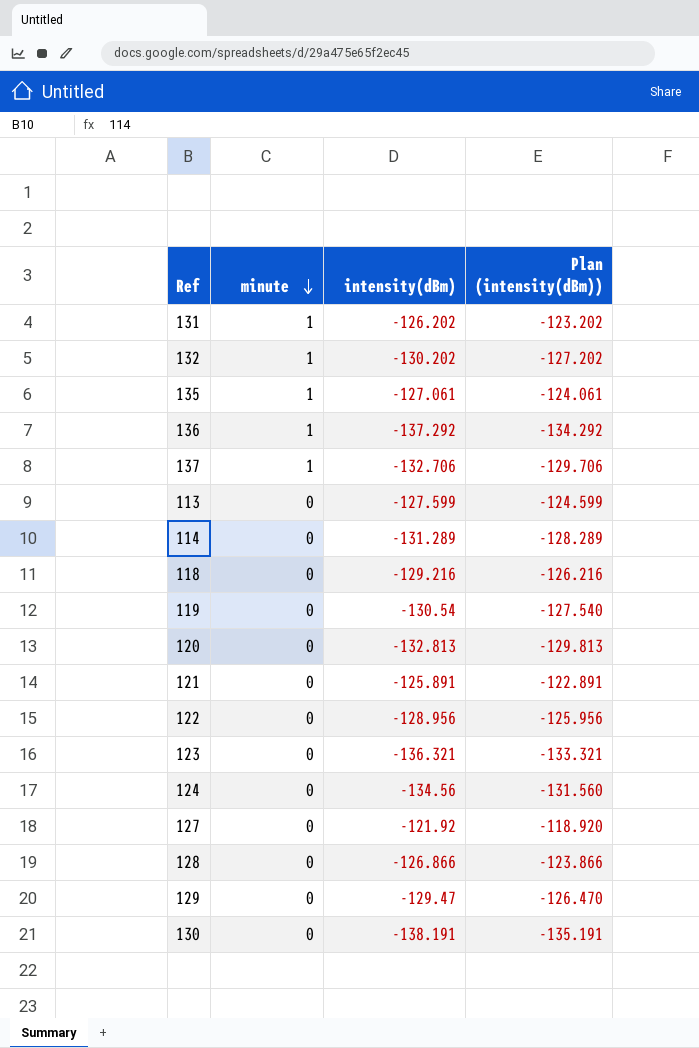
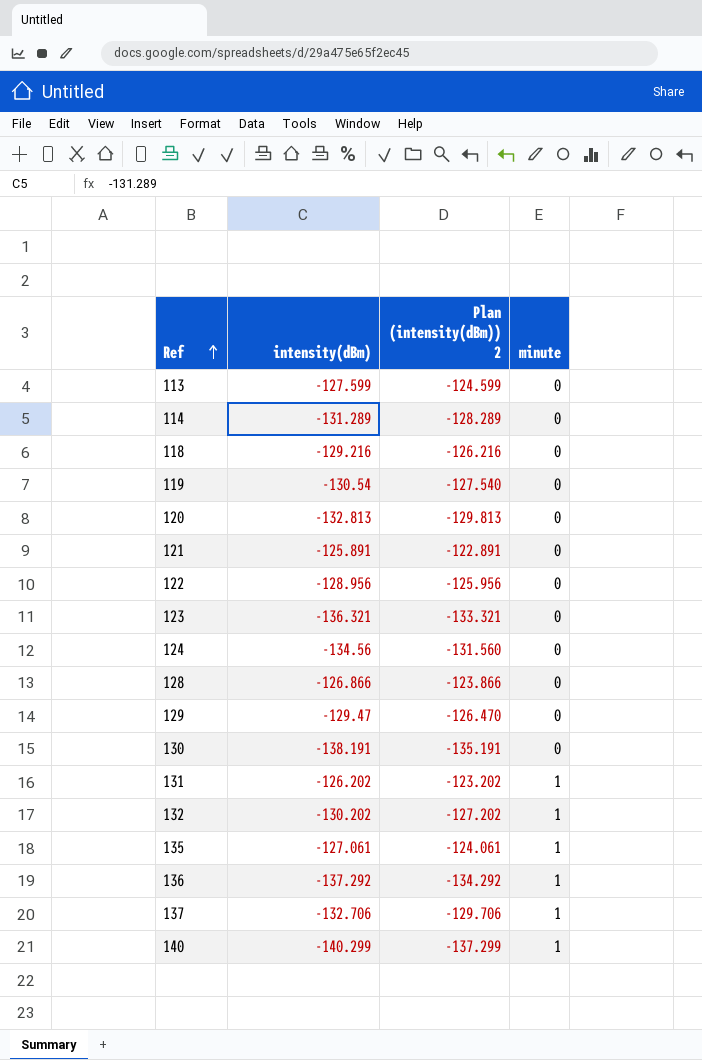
row order: minute descending -> Ref ascending
column name: Plan (intensity(dBm)) -> Plan (intensity(dBm)) 2
column minute | position: 2 -> 4
row 127: 0 | -121.92 | -118.920 -> none
row 140: none -> -140.299 | -137.299 | 1

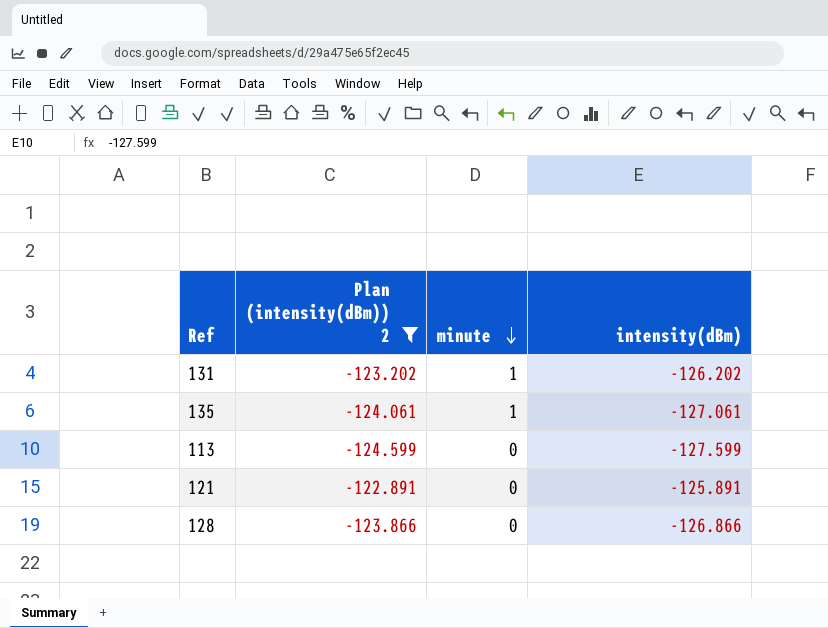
filter: none -> Plan (intensity(dBm)) 2 >= -124.599
row order: Ref ascending -> minute descending
column intensity(dBm) | position: 2 -> 4

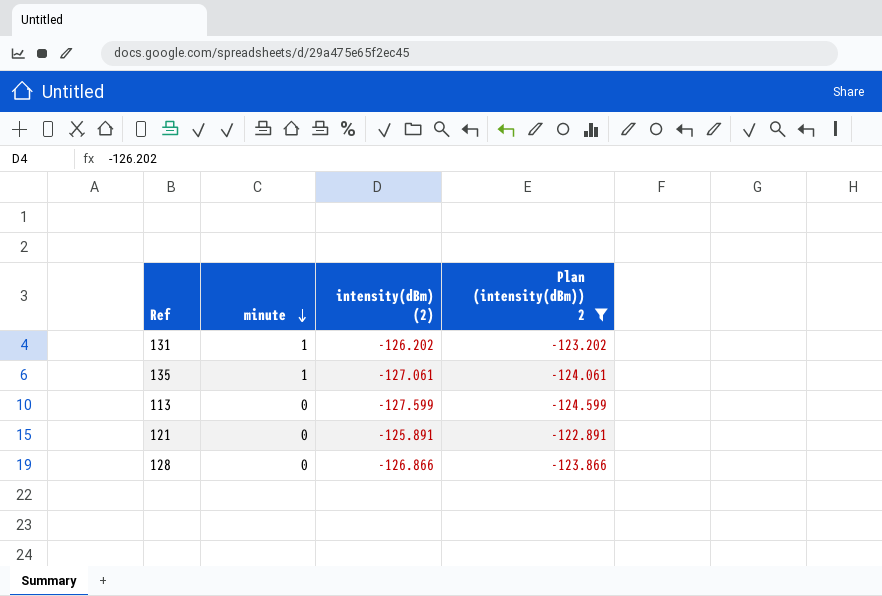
column name: intensity(dBm) -> intensity(dBm) (2)
column Plan (intensity(dBm)) 2 | position: 2 -> 4

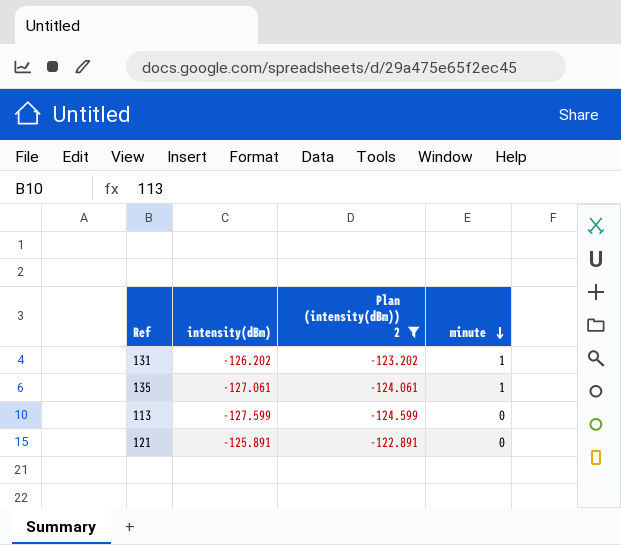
column name: intensity(dBm) (2) -> intensity(dBm)
column minute | position: 2 -> 4
row 128: 0 | -126.866 | -123.866 -> none

